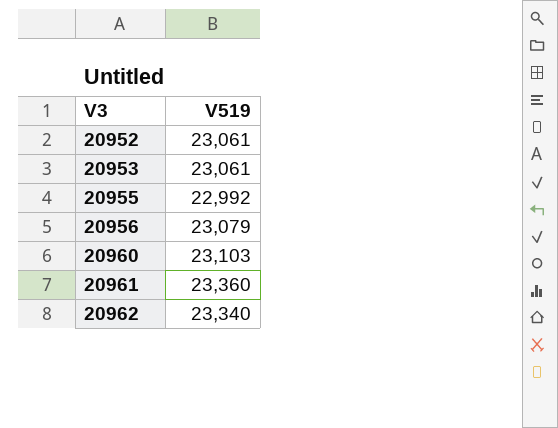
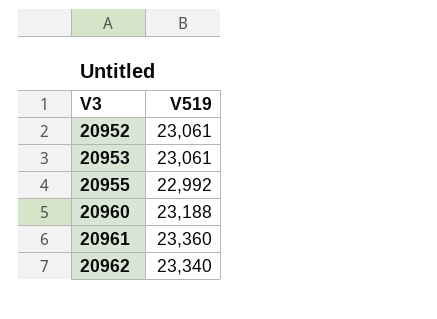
row 20956: 23,079 -> none
20960 | V519: 23,103 -> 23,188

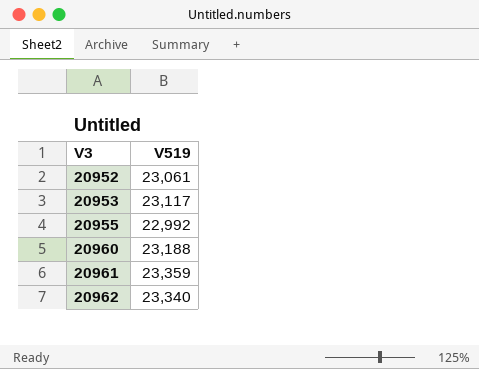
20953 | V519: 23,061 -> 23,117
20961 | V519: 23,360 -> 23,359

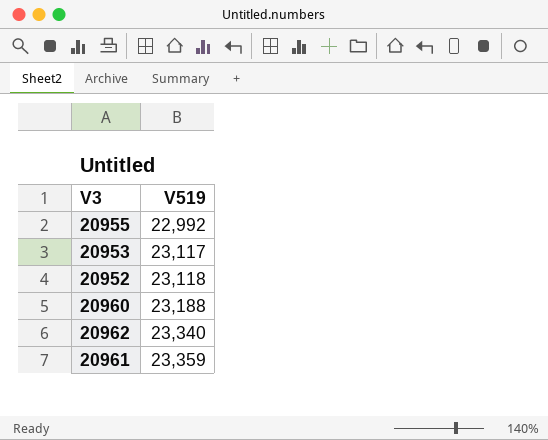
row order: V3 ascending -> V519 ascending
20952 | V519: 23,061 -> 23,118

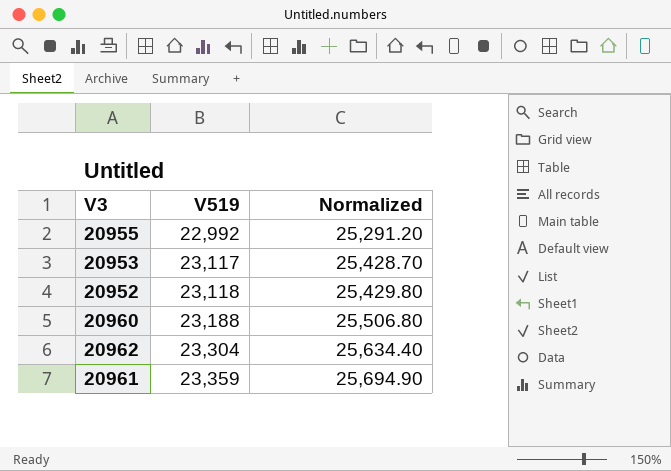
column Normalized | formula: none -> [V519] * 1.1
20962 | V519: 23,340 -> 23,304

